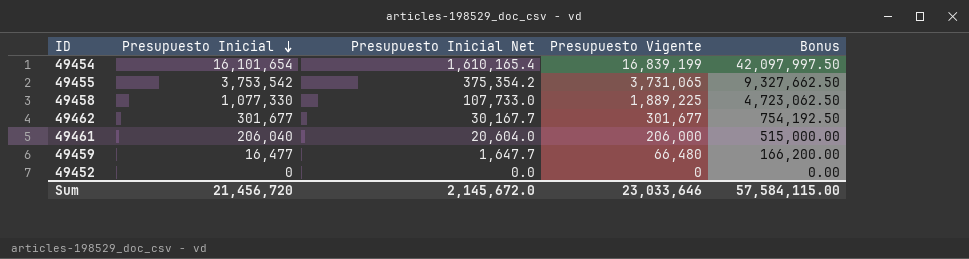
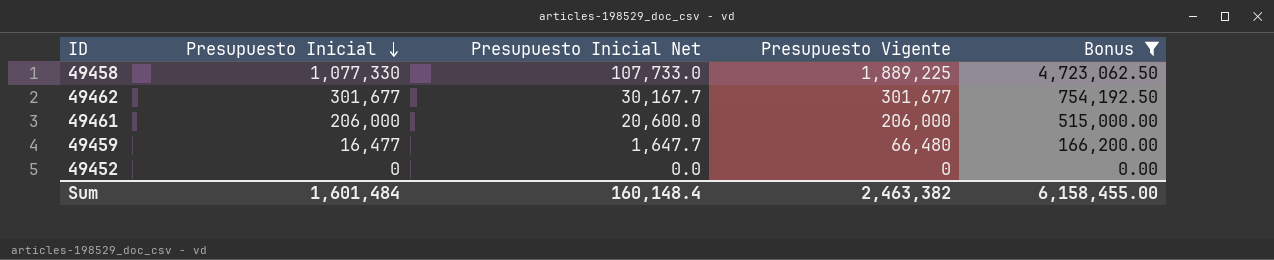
filter: none -> Bonus <= 4,723,062.50
49461 | Presupuesto Inicial: 206,040 -> 206,000
49461 | Presupuesto Inicial Net: 20,604.0 -> 20,600.0
Sum | Presupuesto Inicial: 21,456,720 -> 1,601,484
Sum | Presupuesto Inicial Net: 2,145,672.0 -> 160,148.4
Sum | Presupuesto Vigente: 23,033,646 -> 2,463,382
Sum | Bonus: 57,584,115.00 -> 6,158,455.00

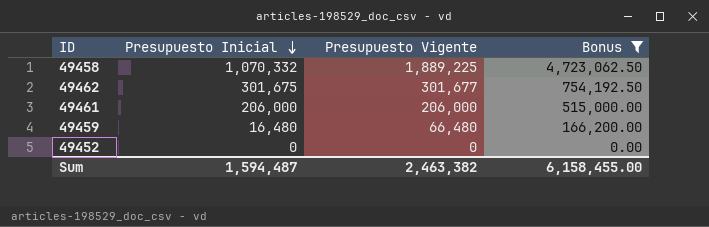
column Presupuesto Inicial Net | formula: [Presupuesto Inicial] * 0.1 -> none
49458 | Presupuesto Inicial: 1,077,330 -> 1,070,332
49462 | Presupuesto Inicial: 301,677 -> 301,675
49459 | Presupuesto Inicial: 16,477 -> 16,480
Sum | Presupuesto Inicial: 1,601,484 -> 1,594,487

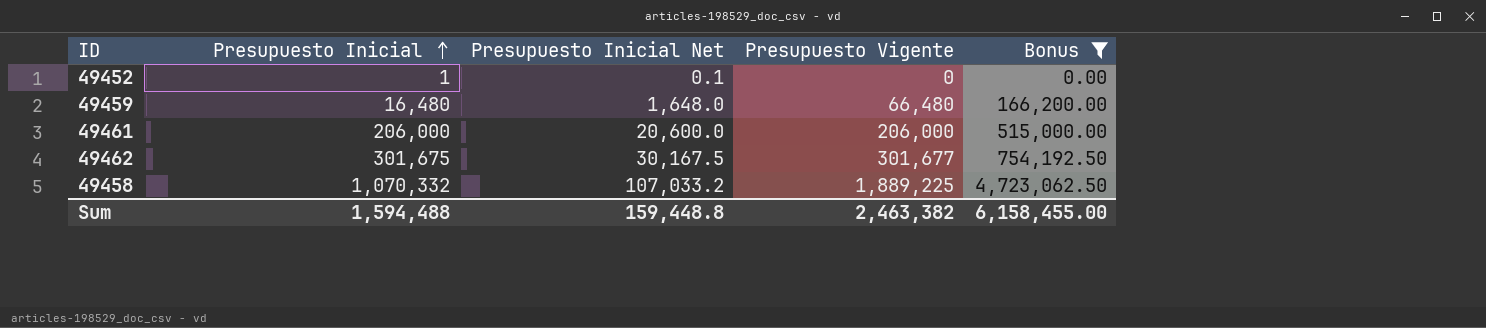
row order: Presupuesto Inicial descending -> Presupuesto Inicial ascending
column Presupuesto Inicial Net | formula: none -> [Presupuesto Inicial] * 0.1
49452 | Presupuesto Inicial: 0 -> 1
Sum | Presupuesto Inicial: 1,594,487 -> 1,594,488

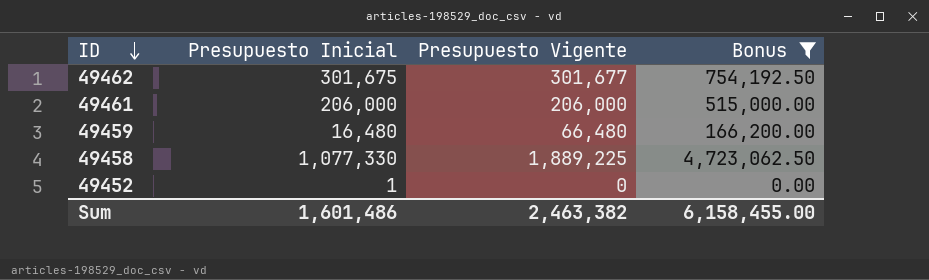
row order: Presupuesto Inicial ascending -> ID descending
column Presupuesto Inicial Net | formula: [Presupuesto Inicial] * 0.1 -> none
49458 | Presupuesto Inicial: 1,070,332 -> 1,077,330
Sum | Presupuesto Inicial: 1,594,488 -> 1,601,486

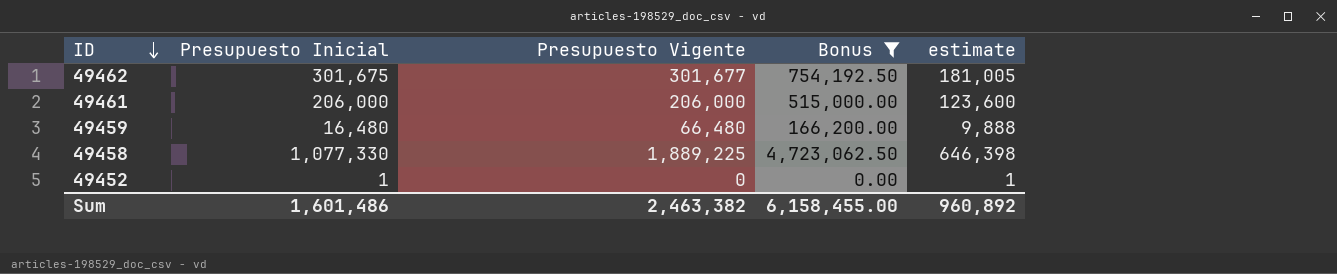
column estimate | formula: none -> [Presupuesto Inicial] * 0.6

